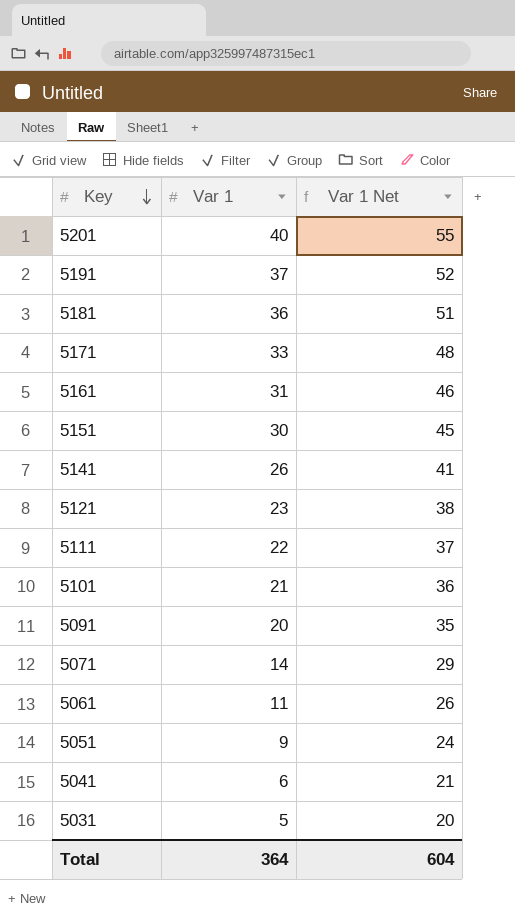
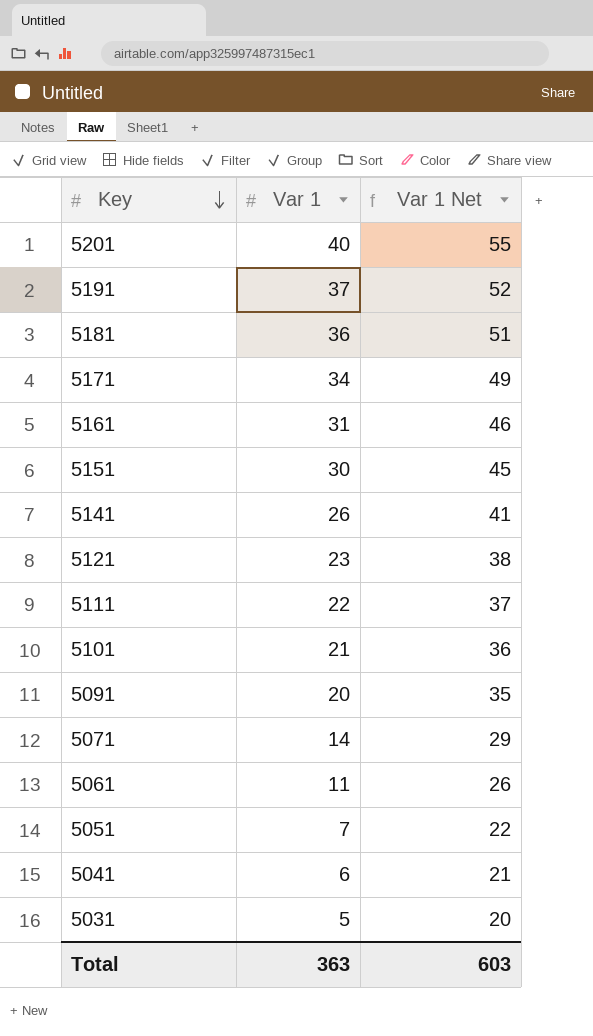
5171 | Var 1: 33 -> 34
5171 | Var 1 Net: 48 -> 49
5051 | Var 1: 9 -> 7
5051 | Var 1 Net: 24 -> 22
Total | Var 1: 364 -> 363
Total | Var 1 Net: 604 -> 603

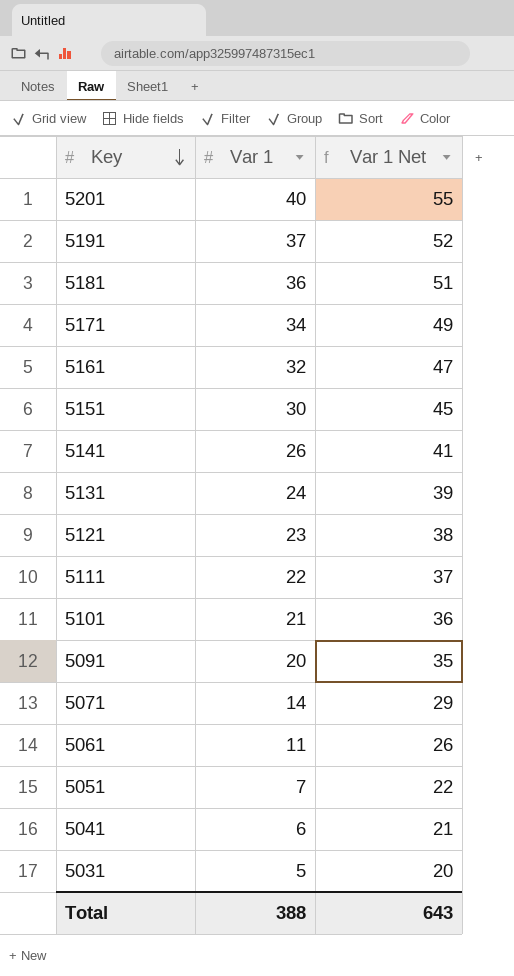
5161 | Var 1: 31 -> 32
5161 | Var 1 Net: 46 -> 47
row 5131: none -> 24 | 39
Total | Var 1: 363 -> 388
Total | Var 1 Net: 603 -> 643

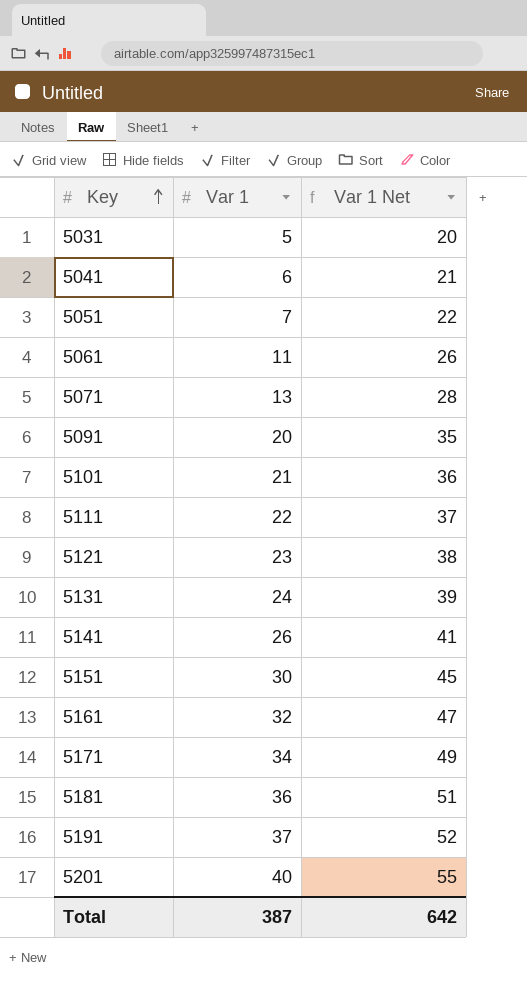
row order: Key descending -> Key ascending
5071 | Var 1: 14 -> 13
5071 | Var 1 Net: 29 -> 28
Total | Var 1: 388 -> 387
Total | Var 1 Net: 643 -> 642

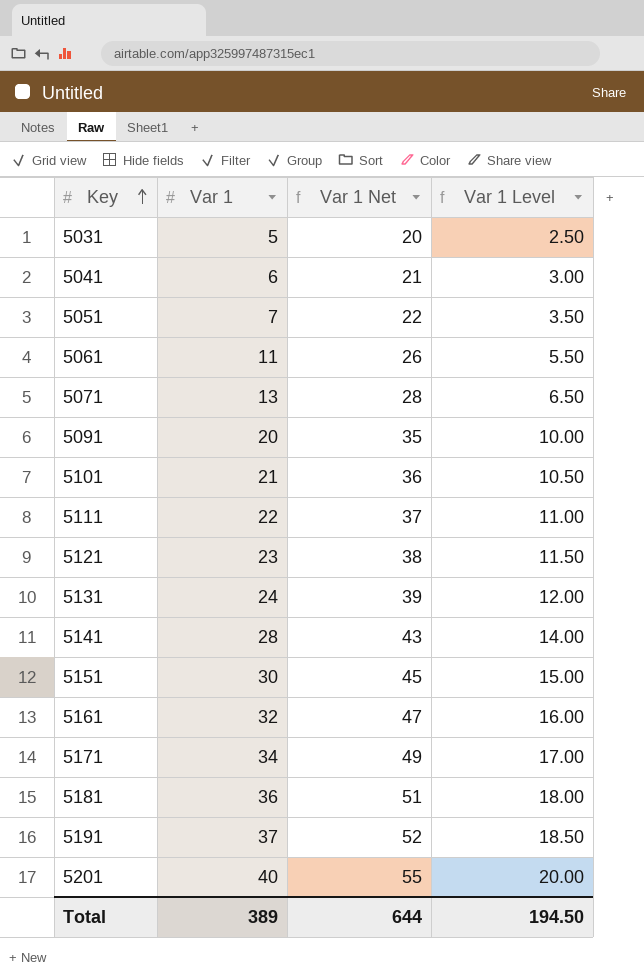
column Var 1 Level | formula: none -> [Var 1] * 0.5
5141 | Var 1: 26 -> 28
5141 | Var 1 Net: 41 -> 43
Total | Var 1: 387 -> 389
Total | Var 1 Net: 642 -> 644

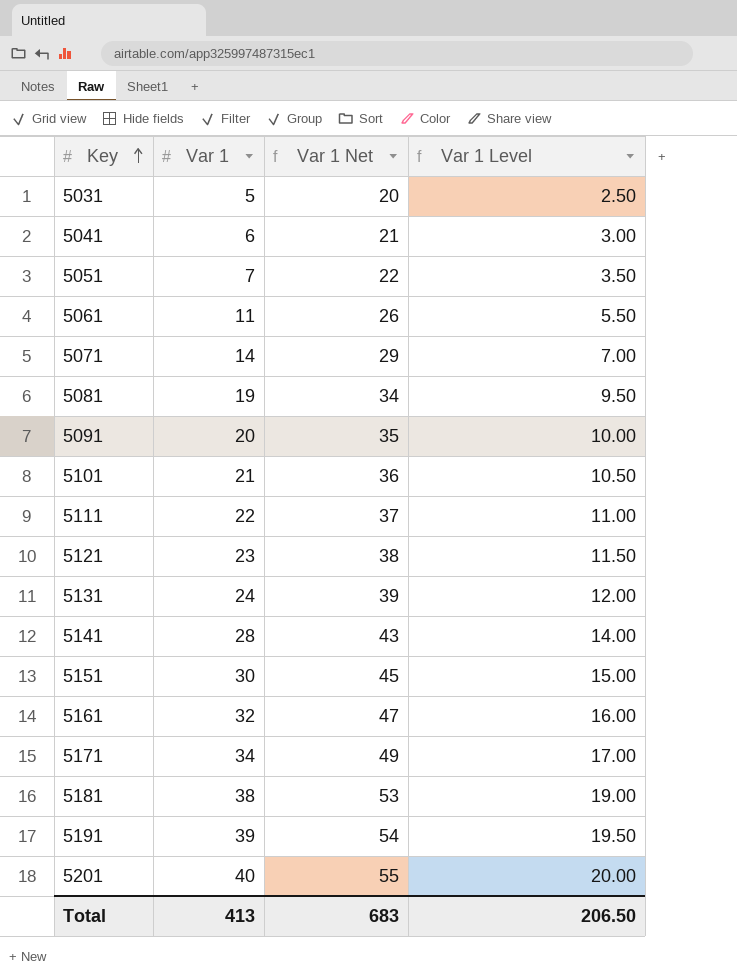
5071 | Var 1: 13 -> 14
5071 | Var 1 Net: 28 -> 29
5071 | Var 1 Level: 6.50 -> 7.00
row 5081: none -> 19 | 34 | 9.50
5181 | Var 1: 36 -> 38
5181 | Var 1 Net: 51 -> 53
5181 | Var 1 Level: 18.00 -> 19.00
5191 | Var 1: 37 -> 39
5191 | Var 1 Net: 52 -> 54
5191 | Var 1 Level: 18.50 -> 19.50
Total | Var 1: 389 -> 413
Total | Var 1 Net: 644 -> 683
Total | Var 1 Level: 194.50 -> 206.50

